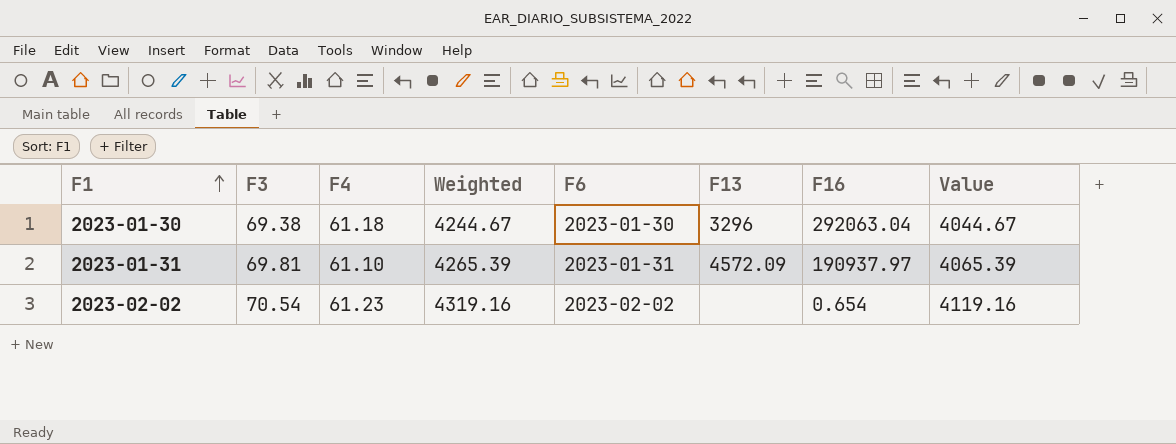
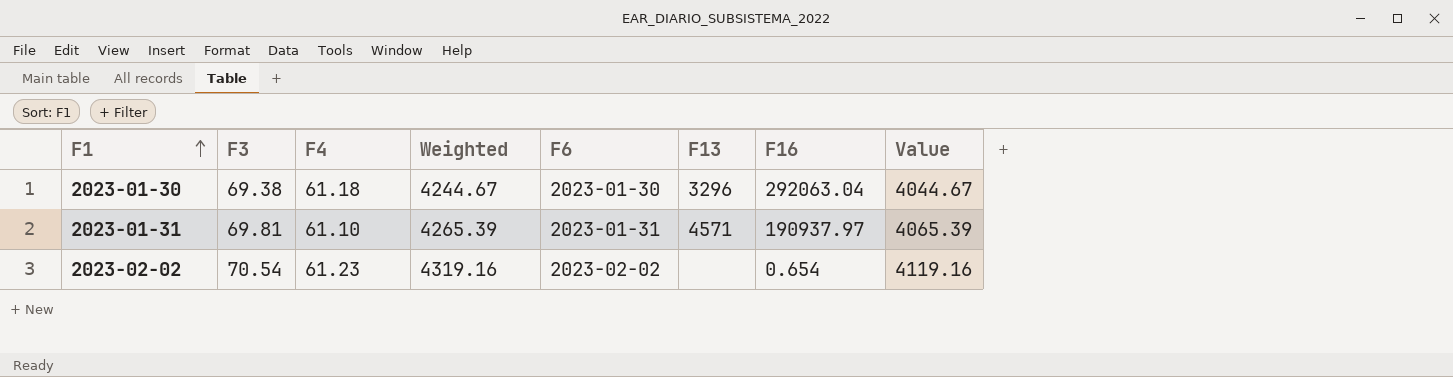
2023-01-31 | F13: 4572.09 -> 4571

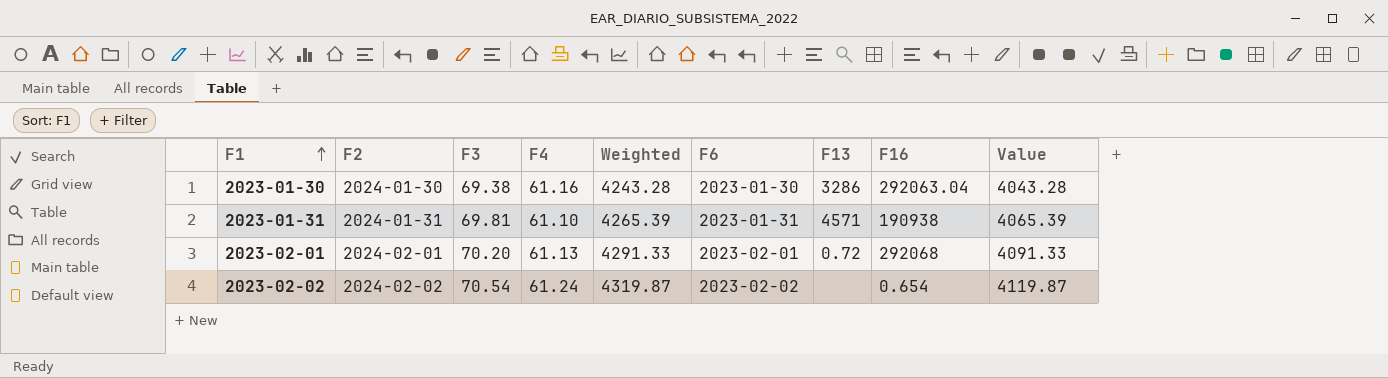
column F2 | position: none -> 2
2023-01-30 | F4: 61.18 -> 61.16
2023-01-30 | Weighted: 4244.67 -> 4243.28
2023-01-30 | F13: 3296 -> 3286
2023-01-30 | Value: 4044.67 -> 4043.28
2023-01-31 | F16: 190937.97 -> 190938
row 2023-02-01: none -> 2024-02-01 | 70.20 | 61.13 | 4291.33 | 2023-02-01 | 0.72 | 292068 | 4091.33
2023-02-02 | F4: 61.23 -> 61.24
2023-02-02 | Weighted: 4319.16 -> 4319.87
2023-02-02 | Value: 4119.16 -> 4119.87

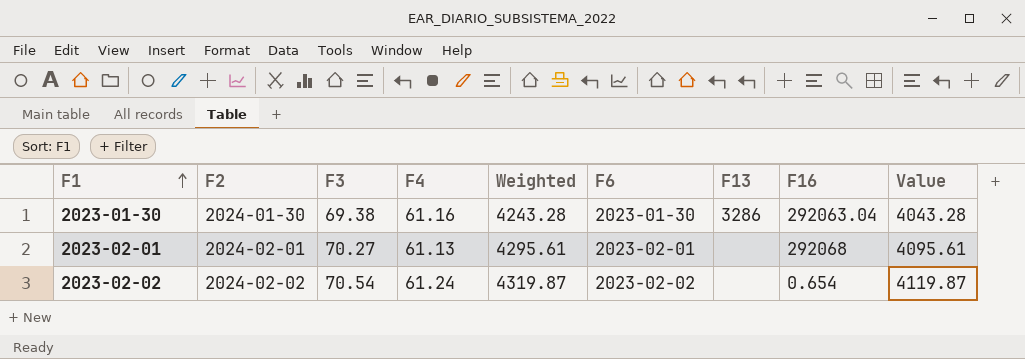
row 2023-01-31: 2024-01-31 | 69.81 | 61.10 | 4265.39 | 2023-01-31 | 4571 | 190938 | 4065.39 -> none
2023-02-01 | F3: 70.20 -> 70.27
2023-02-01 | Weighted: 4291.33 -> 4295.61
2023-02-01 | F13: 0.72 -> none
2023-02-01 | Value: 4091.33 -> 4095.61

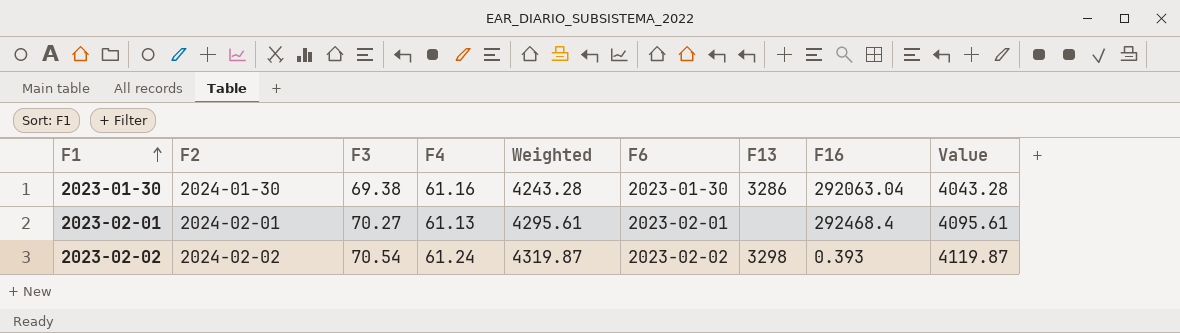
2023-02-01 | F16: 292068 -> 292468.4
2023-02-02 | F13: none -> 3298
2023-02-02 | F16: 0.654 -> 0.393

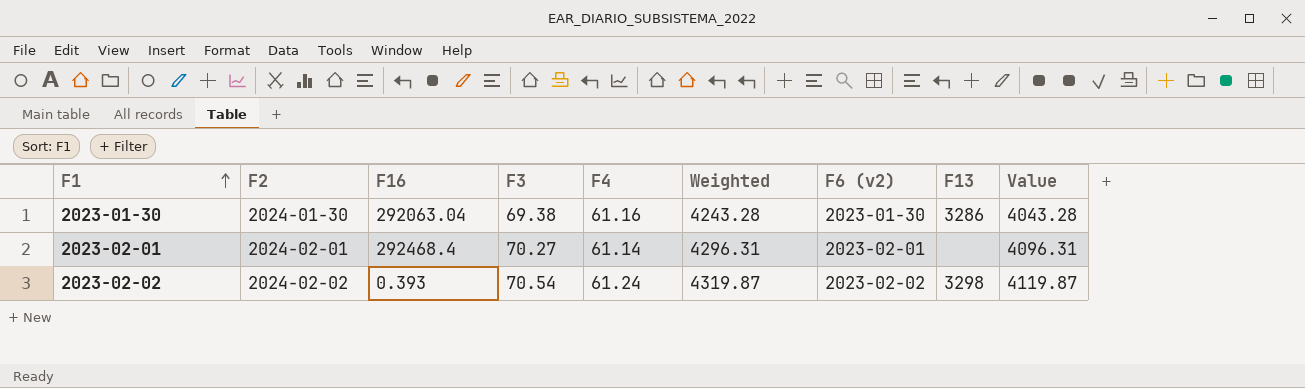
column F16 | position: 8 -> 3
column name: F6 -> F6 (v2)
2023-02-01 | F4: 61.13 -> 61.14
2023-02-01 | Weighted: 4295.61 -> 4296.31
2023-02-01 | Value: 4095.61 -> 4096.31

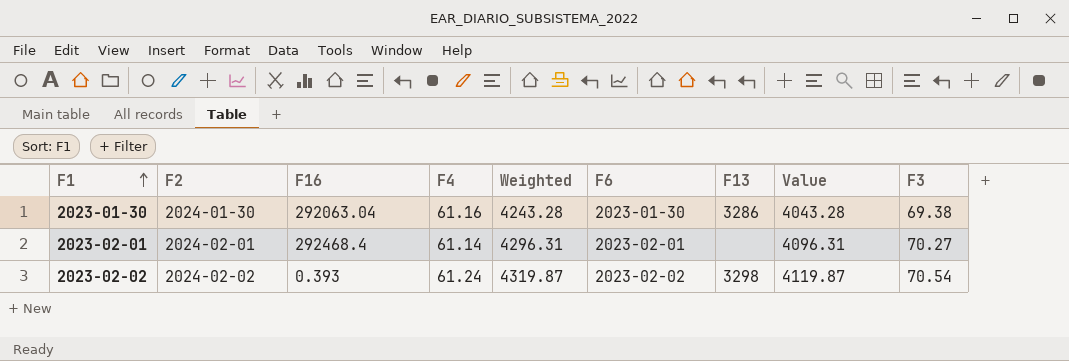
column name: F6 (v2) -> F6
column F3 | position: 4 -> 9

